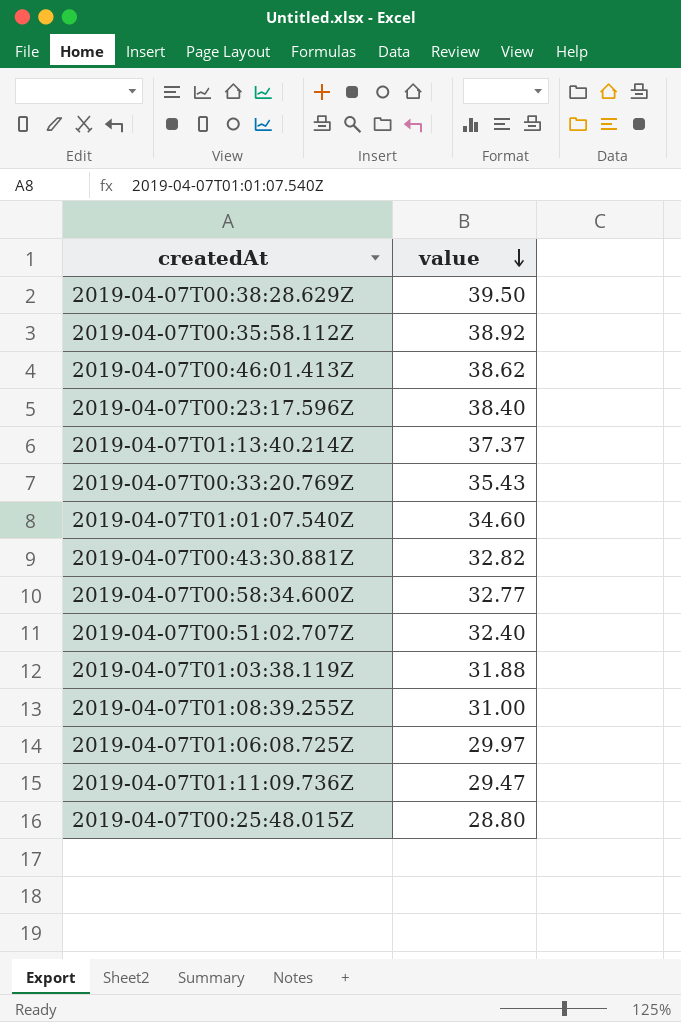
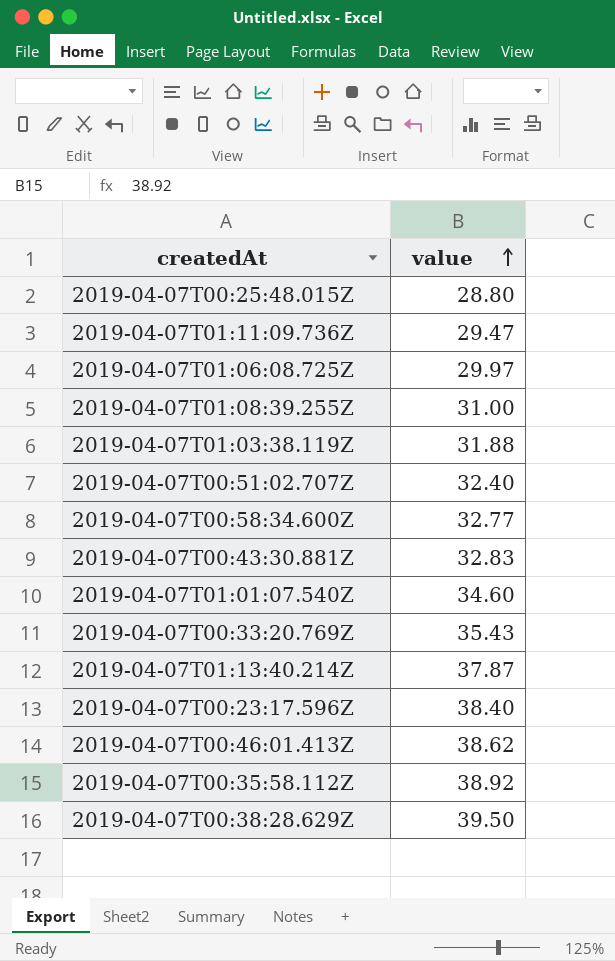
row order: value descending -> value ascending
2019-04-07T00:43:30.881Z | value: 32.82 -> 32.83
2019-04-07T01:13:40.214Z | value: 37.37 -> 37.87

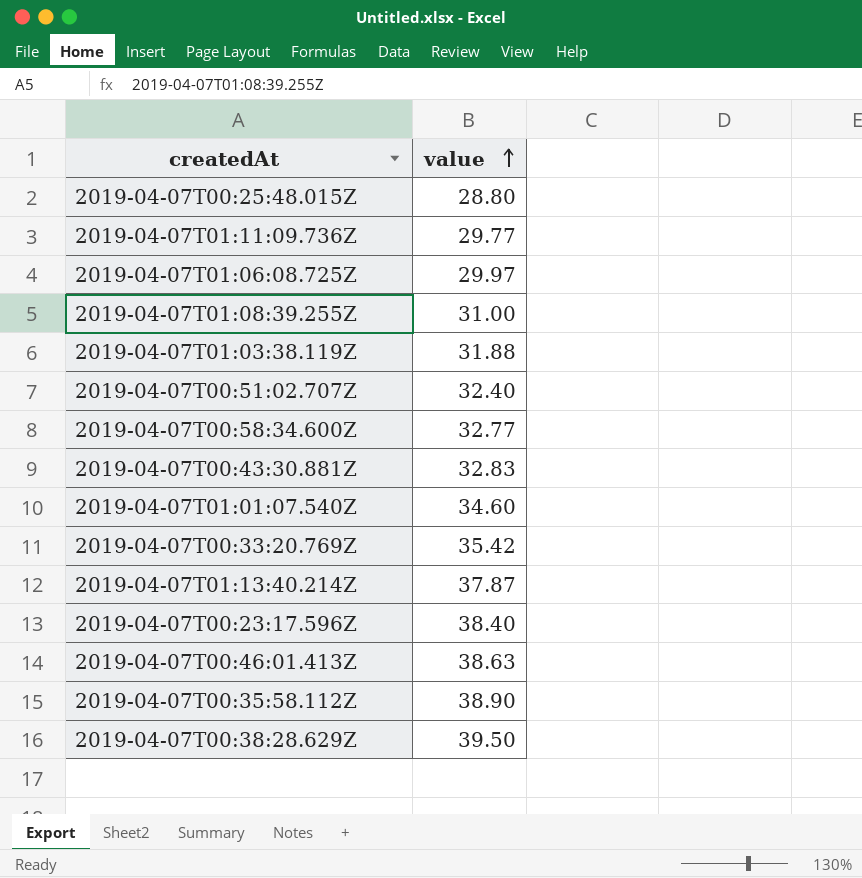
2019-04-07T01:11:09.736Z | value: 29.47 -> 29.77
2019-04-07T00:33:20.769Z | value: 35.43 -> 35.42
2019-04-07T00:46:01.413Z | value: 38.62 -> 38.63
2019-04-07T00:35:58.112Z | value: 38.92 -> 38.90

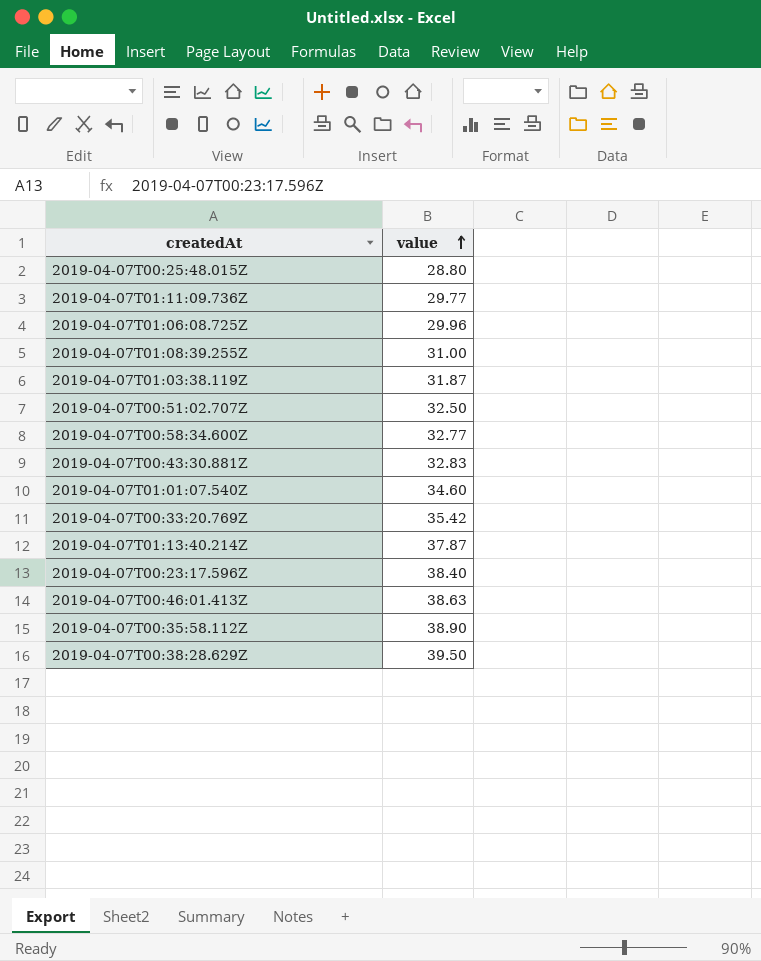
2019-04-07T01:06:08.725Z | value: 29.97 -> 29.96
2019-04-07T01:03:38.119Z | value: 31.88 -> 31.87
2019-04-07T00:51:02.707Z | value: 32.40 -> 32.50

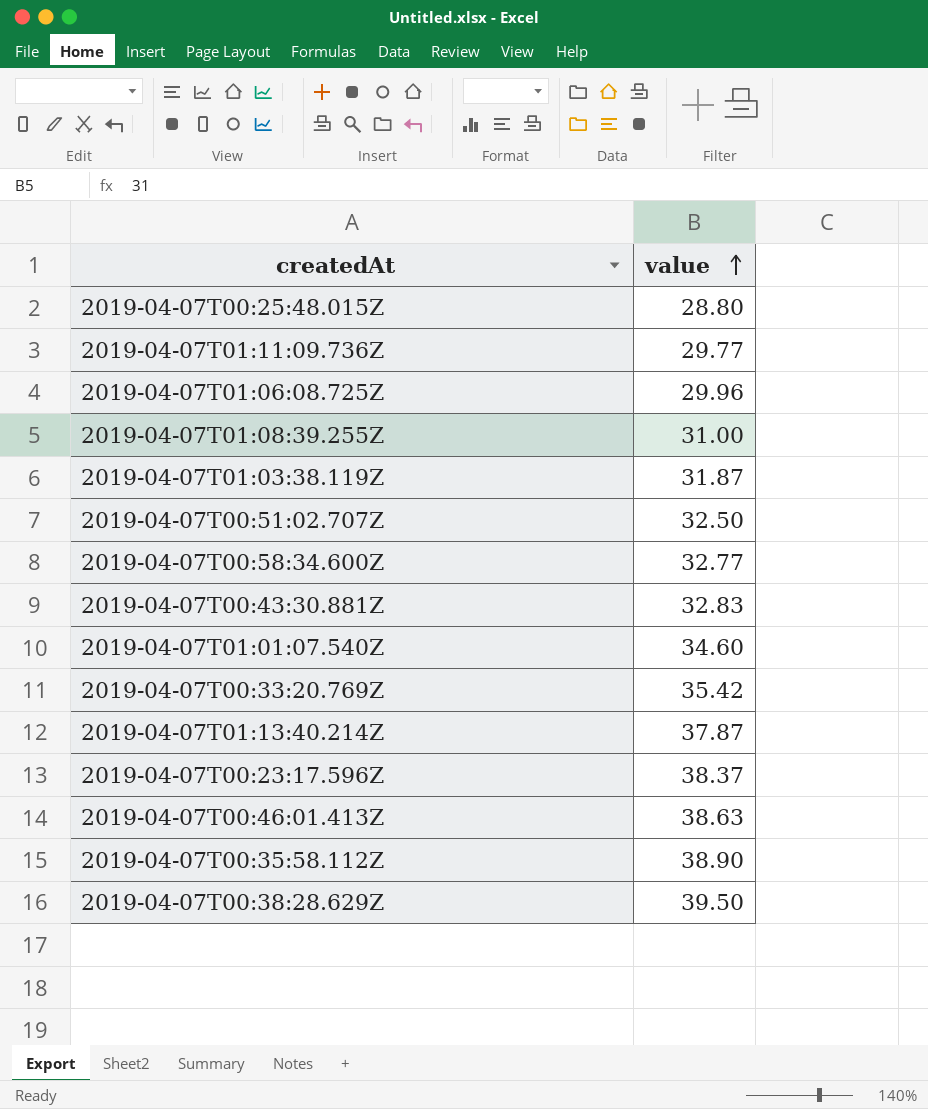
2019-04-07T00:23:17.596Z | value: 38.40 -> 38.37

